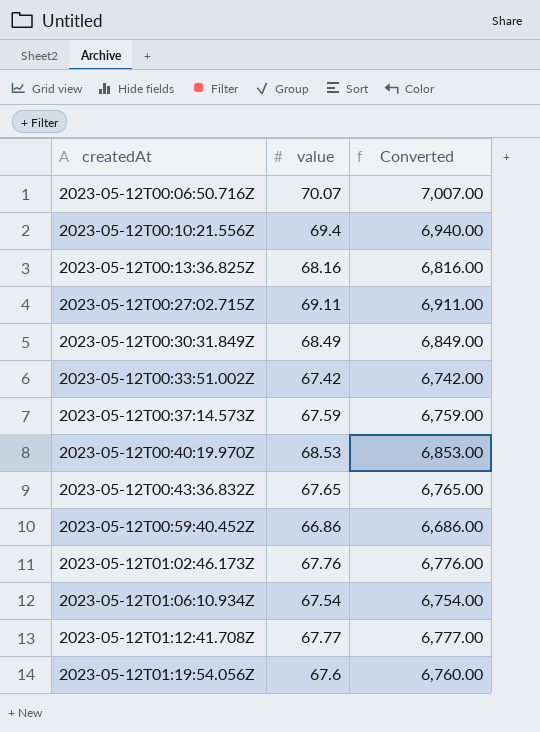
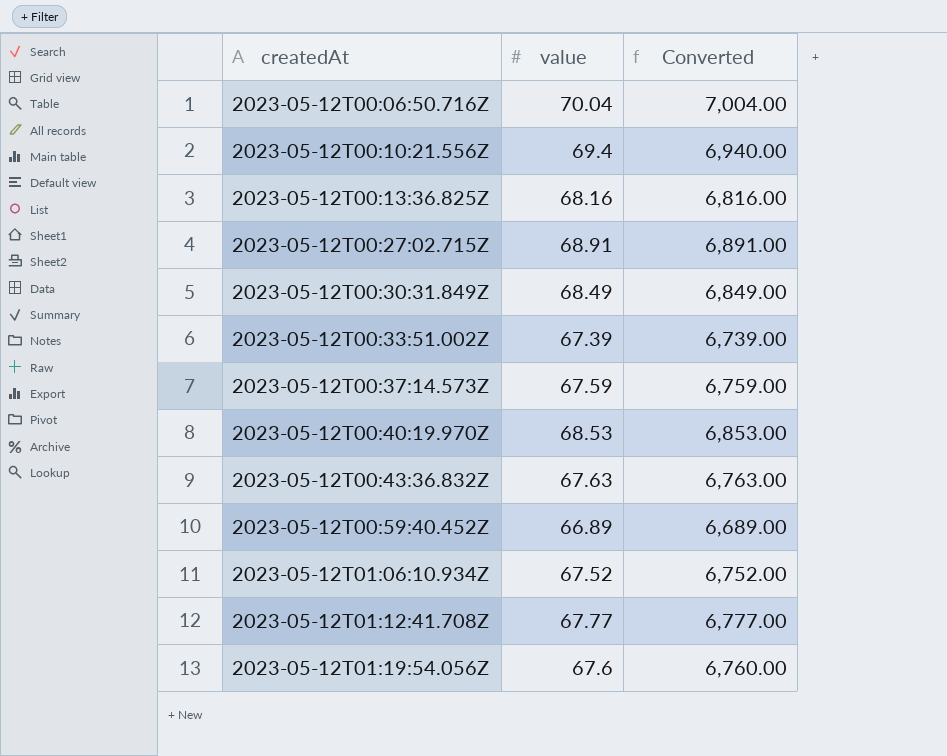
row 2023-05-12T01:02:46.173Z: 67.76 | 6,776.00 -> none
2023-05-12T00:06:50.716Z | value: 70.07 -> 70.04
2023-05-12T00:06:50.716Z | Converted: 7,007.00 -> 7,004.00
2023-05-12T00:27:02.715Z | value: 69.11 -> 68.91
2023-05-12T00:27:02.715Z | Converted: 6,911.00 -> 6,891.00
2023-05-12T00:33:51.002Z | value: 67.42 -> 67.39
2023-05-12T00:33:51.002Z | Converted: 6,742.00 -> 6,739.00
2023-05-12T00:43:36.832Z | value: 67.65 -> 67.63
2023-05-12T00:43:36.832Z | Converted: 6,765.00 -> 6,763.00
2023-05-12T00:59:40.452Z | value: 66.86 -> 66.89
2023-05-12T00:59:40.452Z | Converted: 6,686.00 -> 6,689.00
2023-05-12T01:06:10.934Z | value: 67.54 -> 67.52
2023-05-12T01:06:10.934Z | Converted: 6,754.00 -> 6,752.00

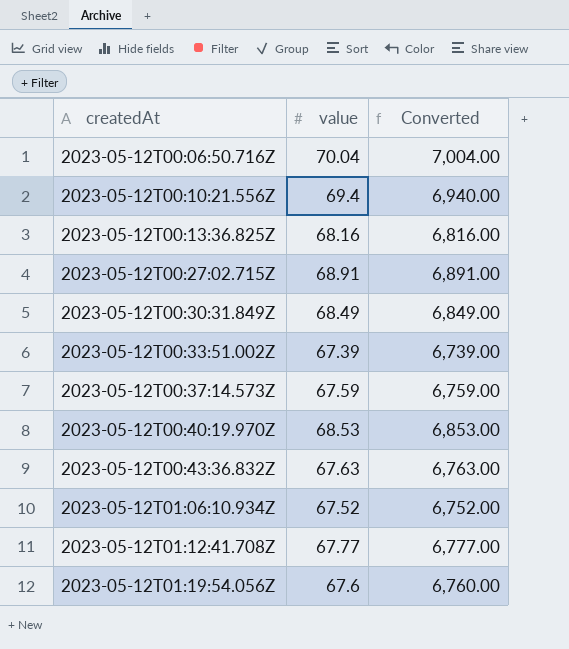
row 2023-05-12T00:59:40.452Z: 66.89 | 6,689.00 -> none

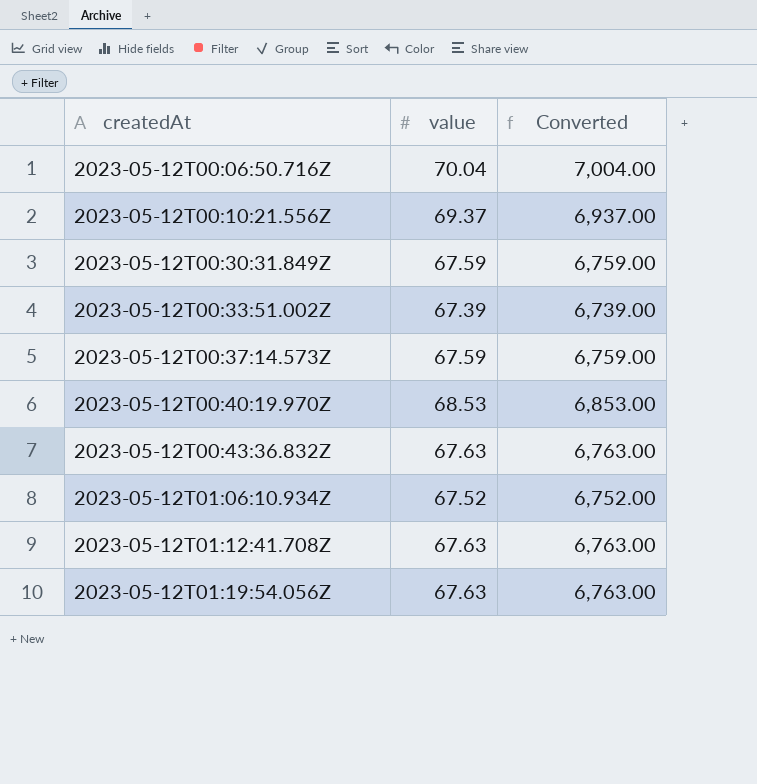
row 2023-05-12T00:13:36.825Z: 68.16 | 6,816.00 -> none
row 2023-05-12T00:27:02.715Z: 68.91 | 6,891.00 -> none
2023-05-12T00:10:21.556Z | value: 69.4 -> 69.37
2023-05-12T00:10:21.556Z | Converted: 6,940.00 -> 6,937.00
2023-05-12T00:30:31.849Z | value: 68.49 -> 67.59
2023-05-12T00:30:31.849Z | Converted: 6,849.00 -> 6,759.00
2023-05-12T01:12:41.708Z | value: 67.77 -> 67.63
2023-05-12T01:12:41.708Z | Converted: 6,777.00 -> 6,763.00
2023-05-12T01:19:54.056Z | value: 67.6 -> 67.63
2023-05-12T01:19:54.056Z | Converted: 6,760.00 -> 6,763.00

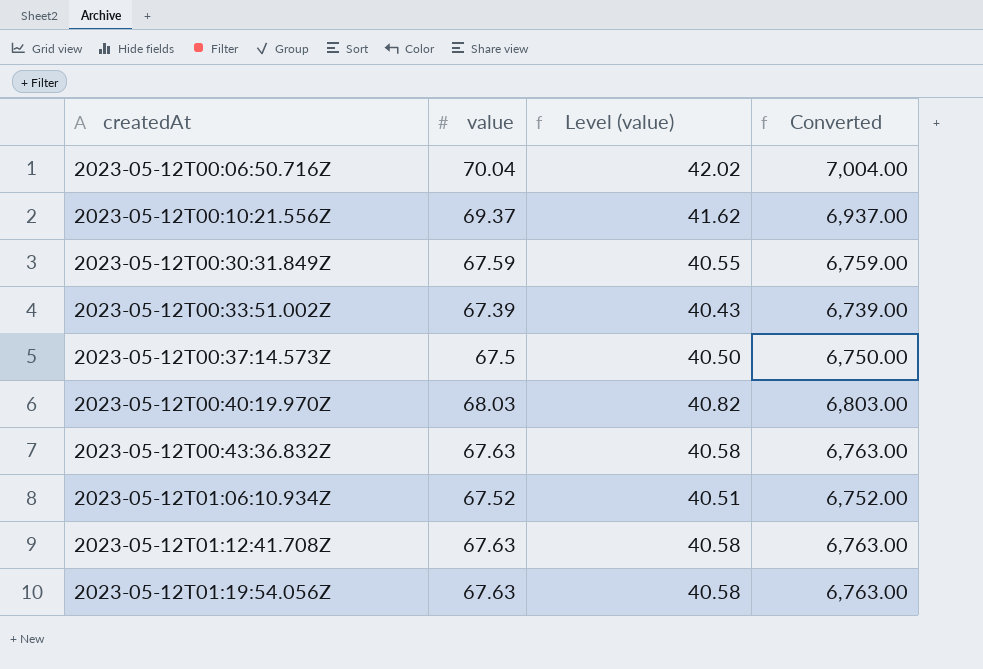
column Level (value) | formula: none -> [value] * 0.6
2023-05-12T00:37:14.573Z | value: 67.59 -> 67.5
2023-05-12T00:37:14.573Z | Converted: 6,759.00 -> 6,750.00
2023-05-12T00:40:19.970Z | value: 68.53 -> 68.03
2023-05-12T00:40:19.970Z | Converted: 6,853.00 -> 6,803.00

